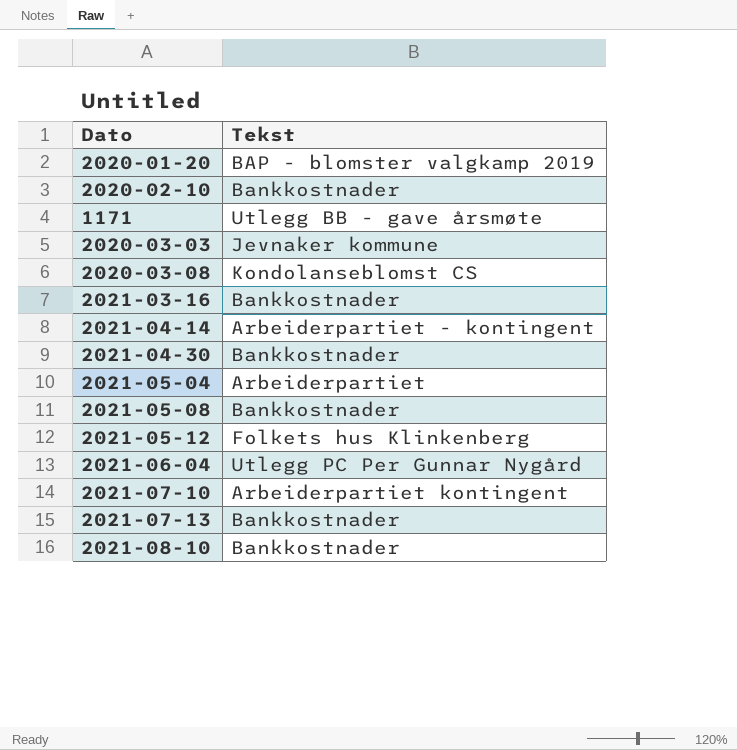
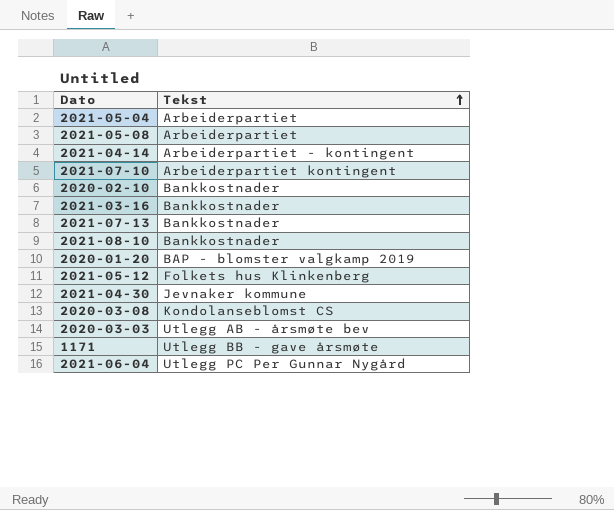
row order: none -> Tekst ascending
2021-05-08 | Tekst: Bankkostnader -> Arbeiderpartiet
2021-04-30 | Tekst: Bankkostnader -> Jevnaker kommune
2020-03-03 | Tekst: Jevnaker kommune -> Utlegg AB - årsmøte bev

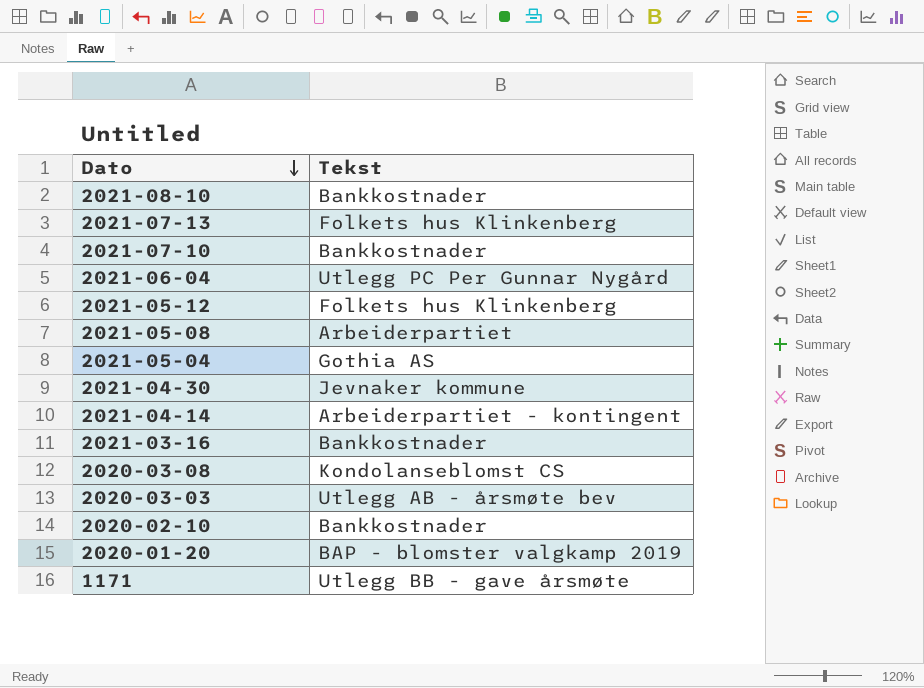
row order: Tekst ascending -> Dato descending
2021-07-13 | Tekst: Bankkostnader -> Folkets hus Klinkenberg
2021-07-10 | Tekst: Arbeiderpartiet kontingent -> Bankkostnader
2021-05-04 | Tekst: Arbeiderpartiet -> Gothia AS

